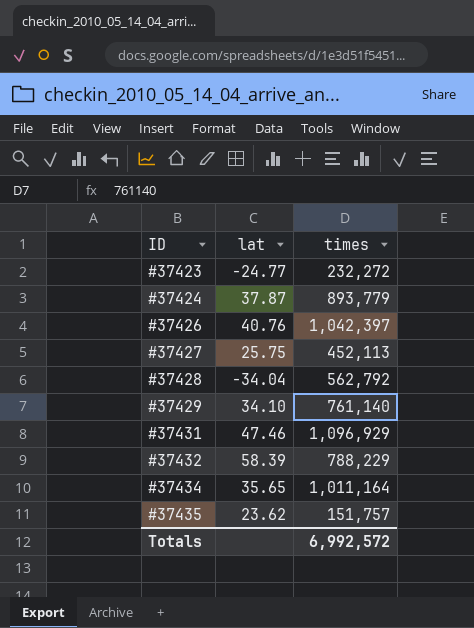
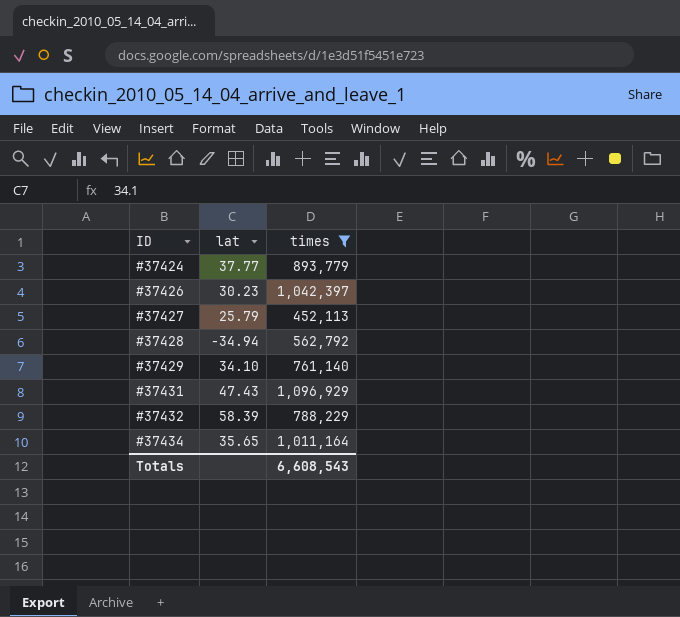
filter: none -> times >= 452,113
#37424 | lat: 37.87 -> 37.77
#37426 | lat: 40.76 -> 30.23
#37427 | lat: 25.75 -> 25.79
#37428 | lat: -34.04 -> -34.94
#37431 | lat: 47.46 -> 47.43
Totals | times: 6,992,572 -> 6,608,543

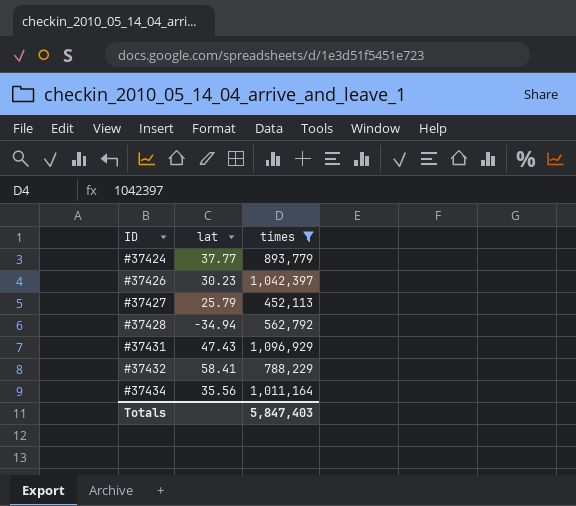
row #37429: 34.10 | 761,140 -> none
#37432 | lat: 58.39 -> 58.41
#37434 | lat: 35.65 -> 35.56
Totals | times: 6,608,543 -> 5,847,403

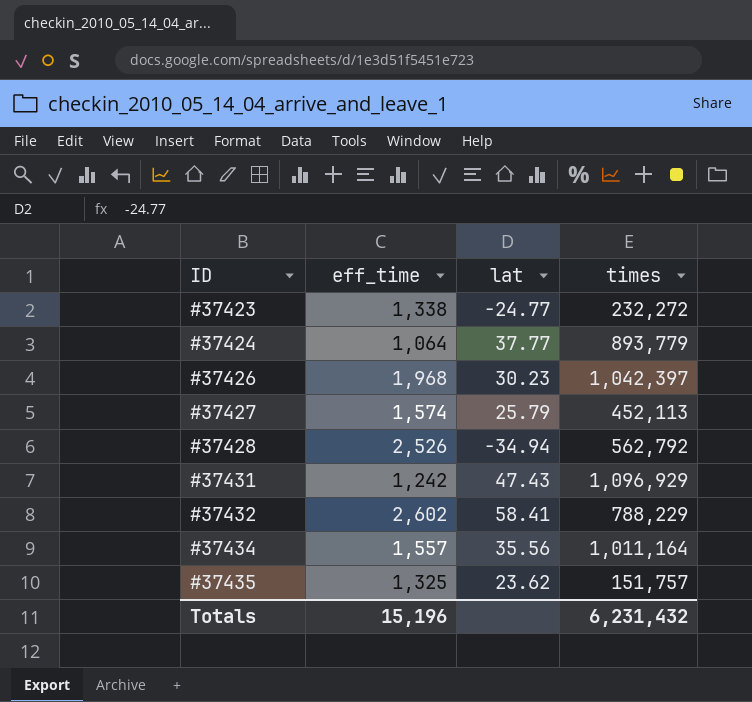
filter: times >= 452,113 -> none
column eff_time | position: none -> 2
Totals | times: 5,847,403 -> 6,231,432

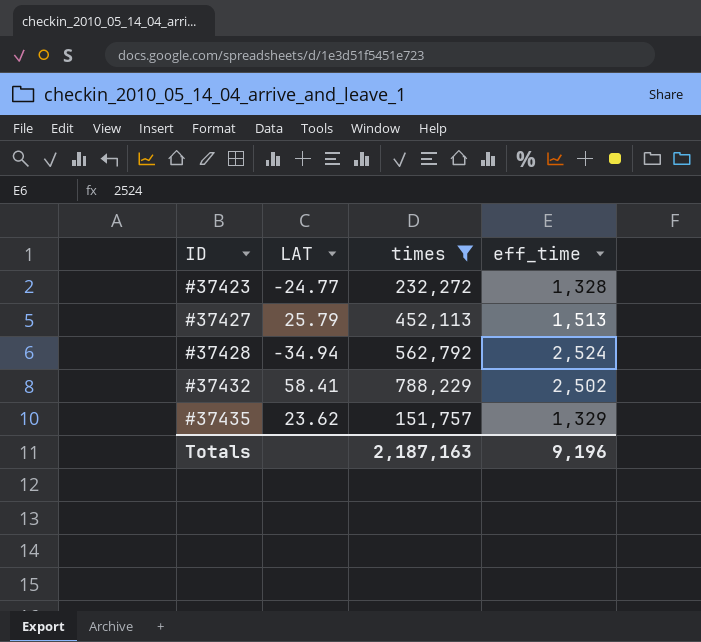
filter: none -> times <= 788,229
column name: lat -> LAT
column eff_time | position: 2 -> 4
#37423 | eff_time: 1,338 -> 1,328
#37427 | eff_time: 1,574 -> 1,513
#37428 | eff_time: 2,526 -> 2,524
#37432 | eff_time: 2,602 -> 2,502
#37435 | eff_time: 1,325 -> 1,329
Totals | times: 6,231,432 -> 2,187,163
Totals | eff_time: 15,196 -> 9,196

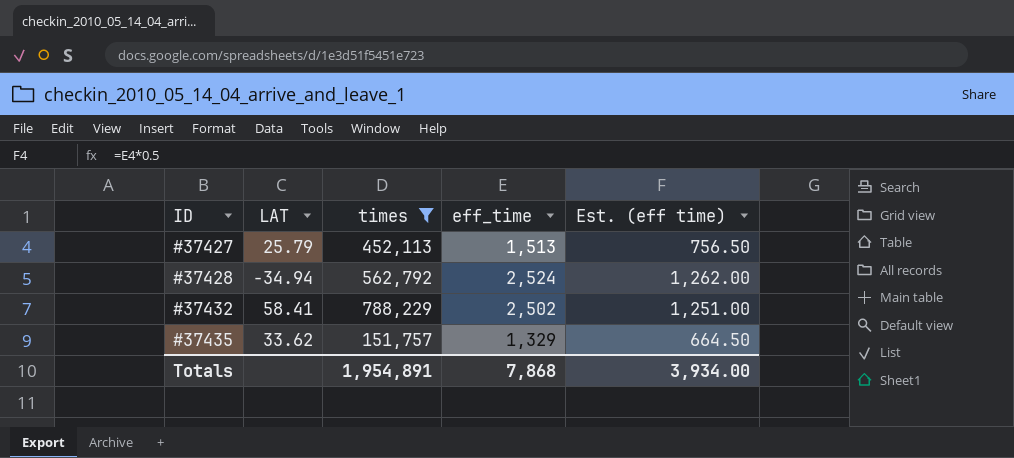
column Est. (eff time) | formula: none -> [eff_time] * 0.5
row #37423: -24.77 | 232,272 | 1,328 -> none
#37435 | LAT: 23.62 -> 33.62
Totals | times: 2,187,163 -> 1,954,891
Totals | eff_time: 9,196 -> 7,868

